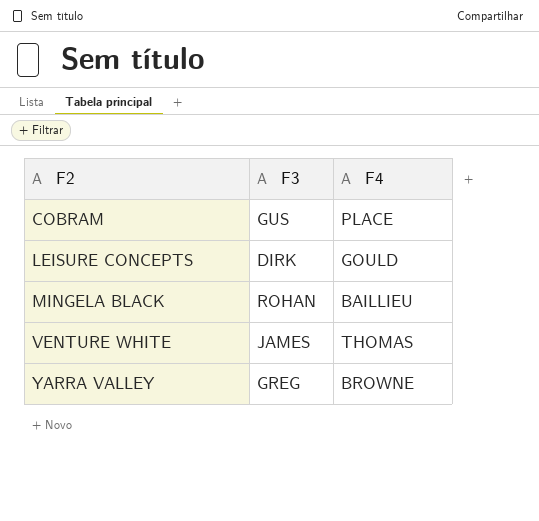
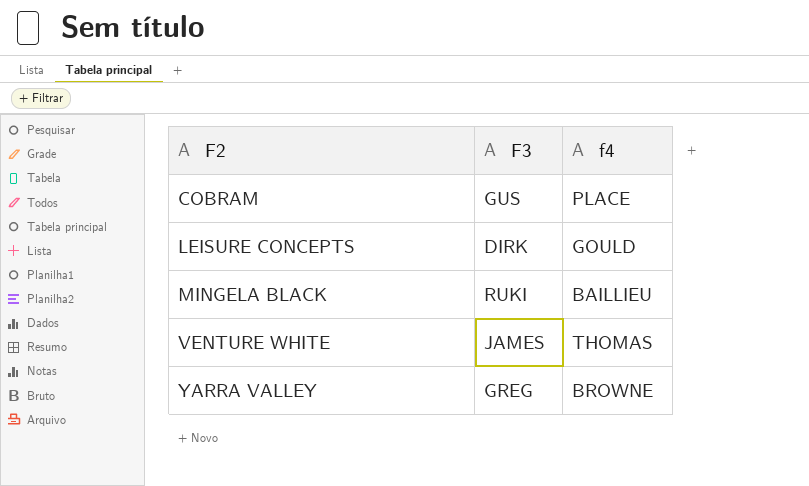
column name: F4 -> f4
MINGELA BLACK | F3: ROHAN -> RUKI

